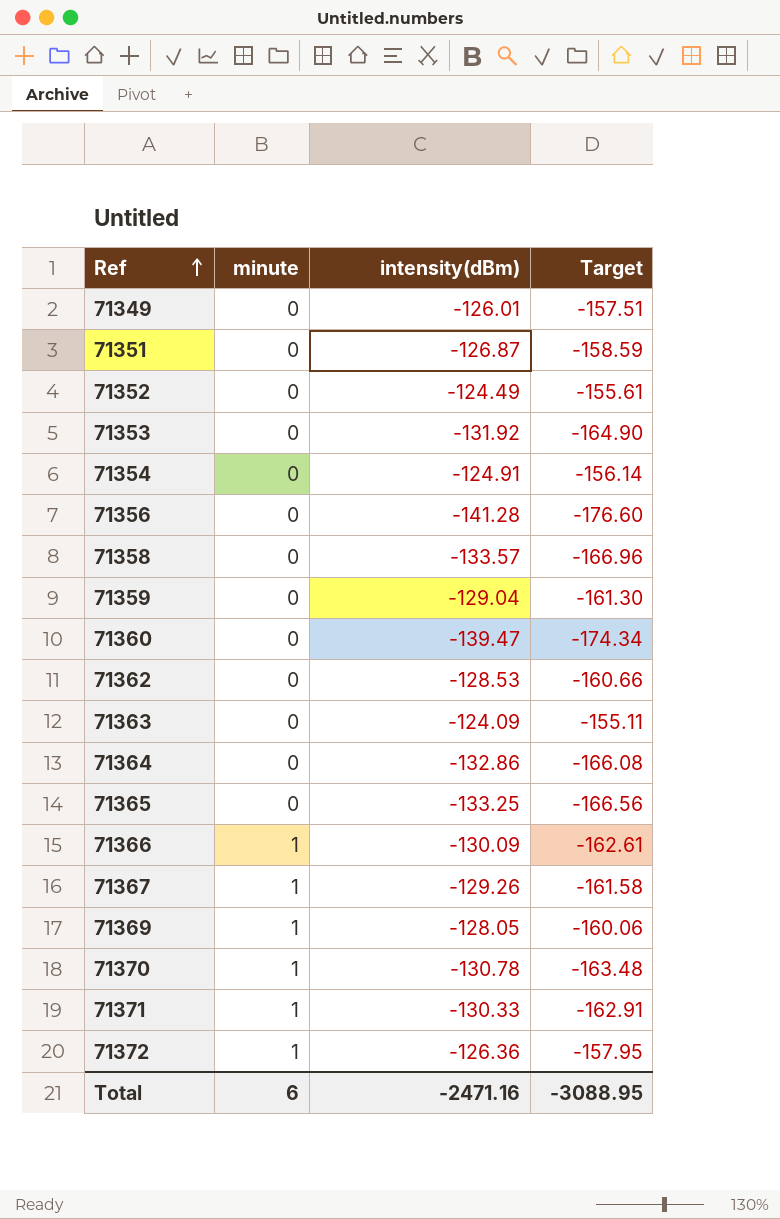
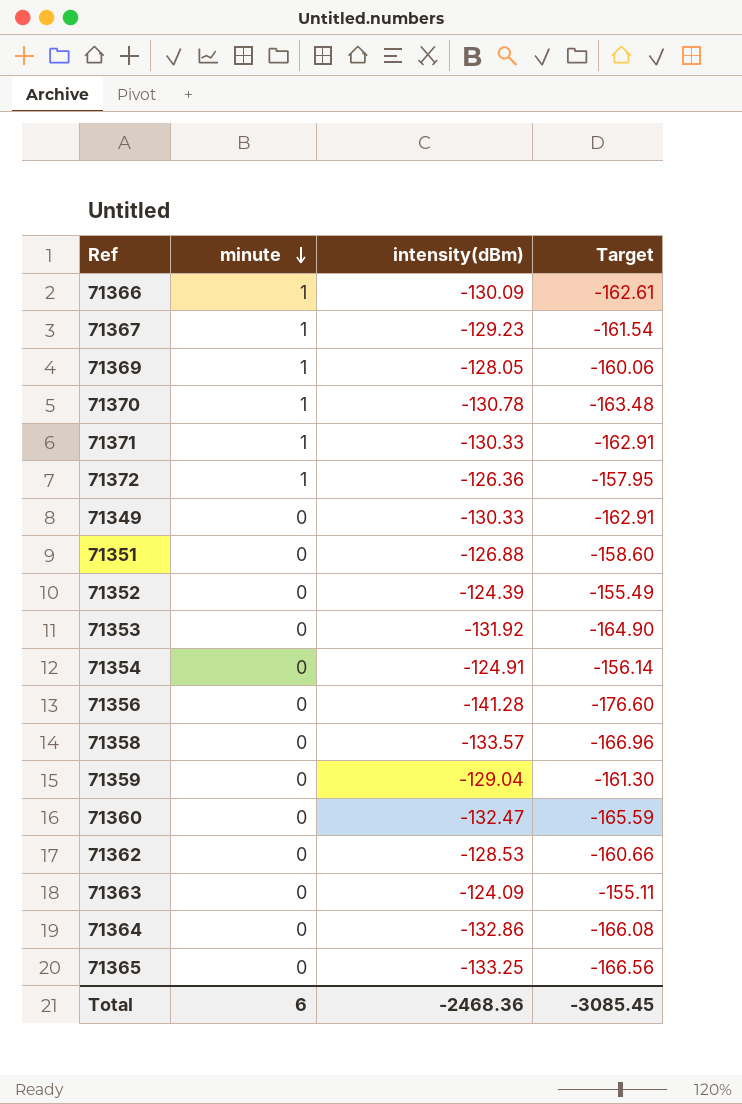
row order: Ref ascending -> minute descending
71367 | intensity(dBm): -129.26 -> -129.23
71367 | Target: -161.58 -> -161.54
71349 | intensity(dBm): -126.01 -> -130.33
71349 | Target: -157.51 -> -162.91
71351 | intensity(dBm): -126.87 -> -126.88
71351 | Target: -158.59 -> -158.60
71352 | intensity(dBm): -124.49 -> -124.39
71352 | Target: -155.61 -> -155.49
71360 | intensity(dBm): -139.47 -> -132.47
71360 | Target: -174.34 -> -165.59
Total | intensity(dBm): -2471.16 -> -2468.36
Total | Target: -3088.95 -> -3085.45

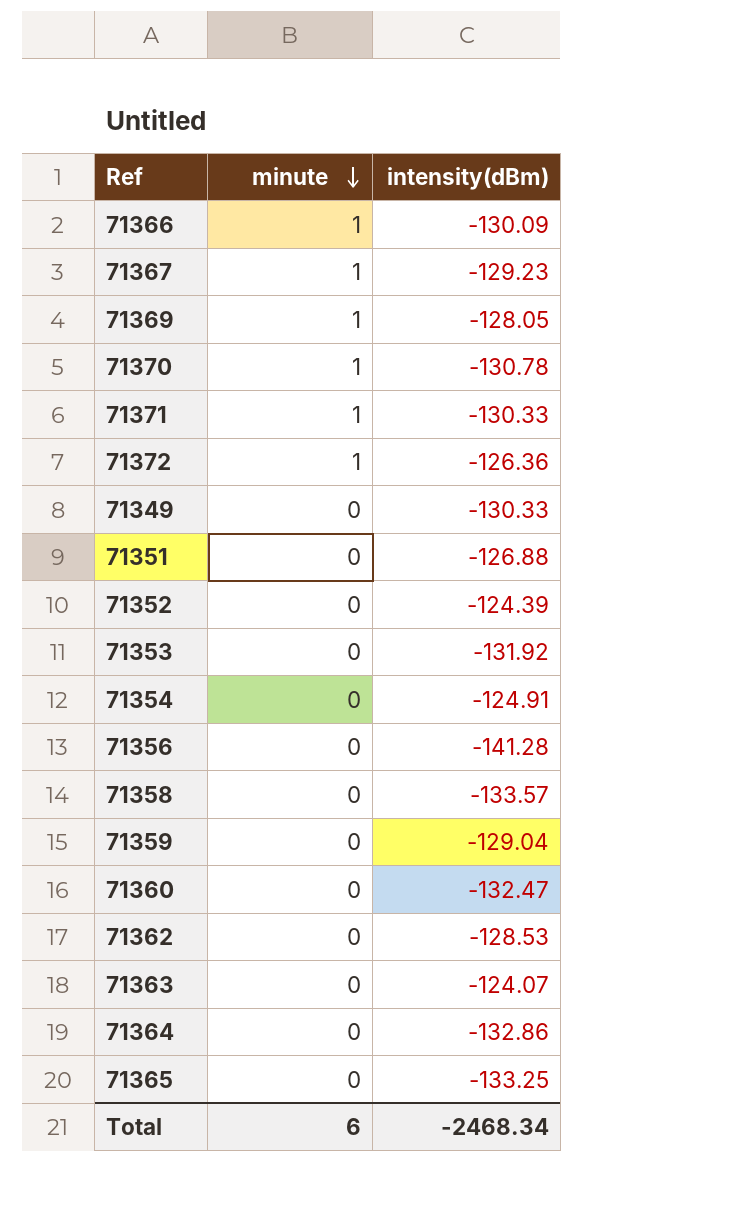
column Target | formula: [intensity(dBm)] * 1.25 -> none
71363 | intensity(dBm): -124.09 -> -124.07
Total | intensity(dBm): -2468.36 -> -2468.34

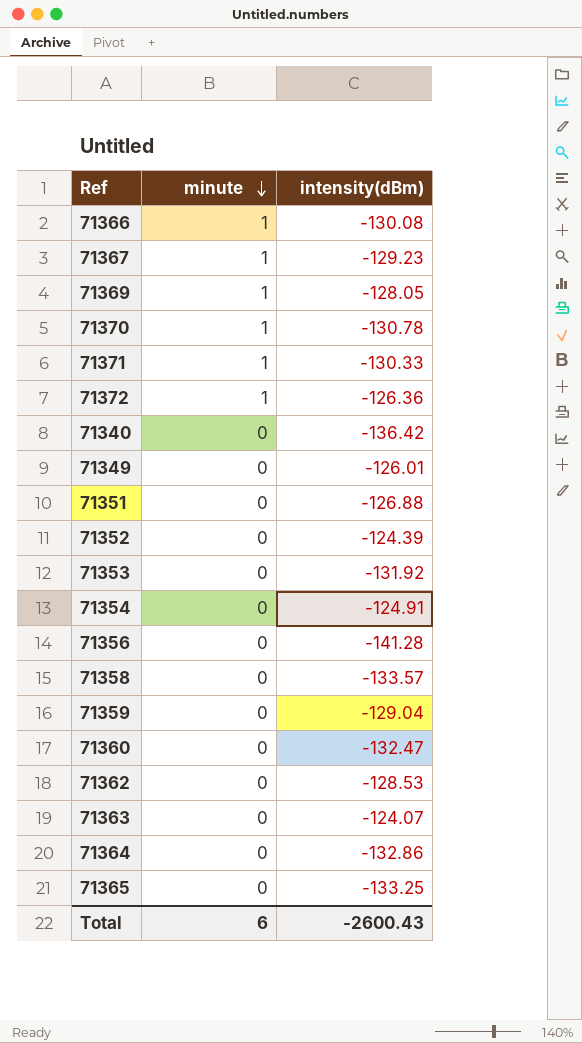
71366 | intensity(dBm): -130.09 -> -130.08
row 71340: none -> 0 | -136.42
71349 | intensity(dBm): -130.33 -> -126.01
Total | intensity(dBm): -2468.34 -> -2600.43

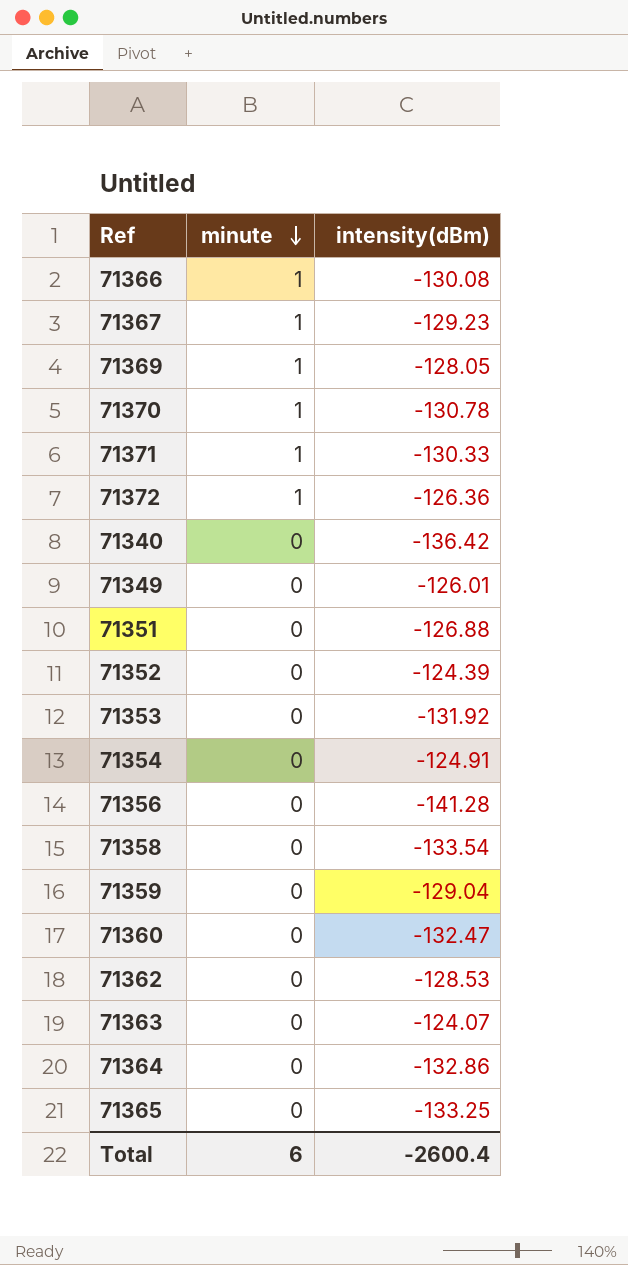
71358 | intensity(dBm): -133.57 -> -133.54
Total | intensity(dBm): -2600.43 -> -2600.4

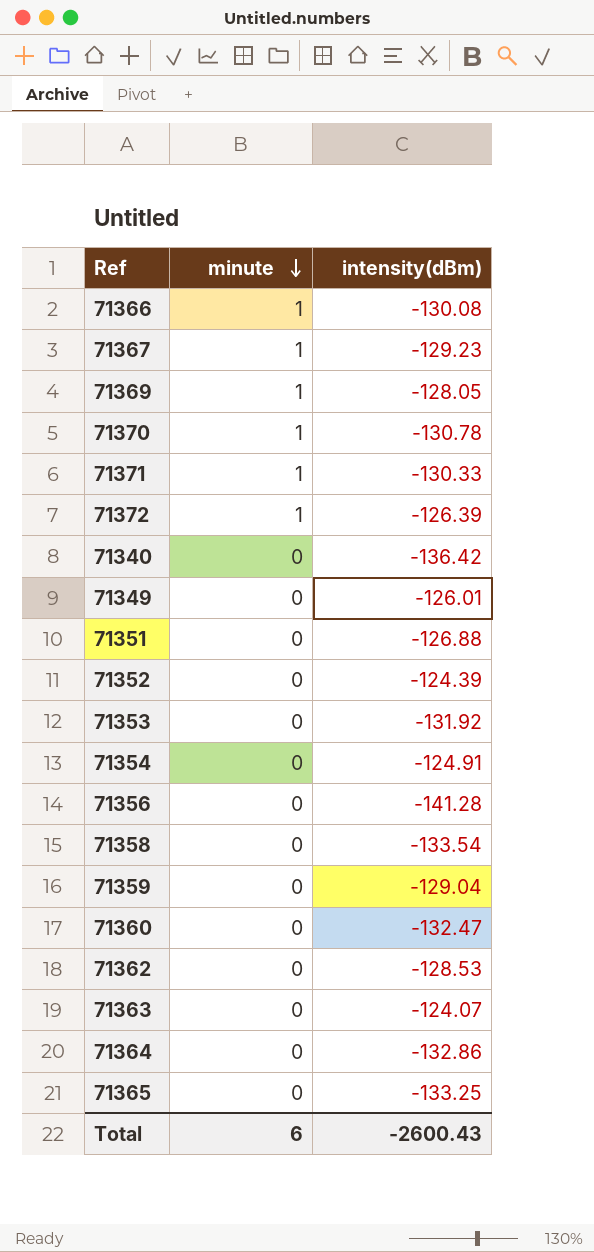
71372 | intensity(dBm): -126.36 -> -126.39
Total | intensity(dBm): -2600.4 -> -2600.43

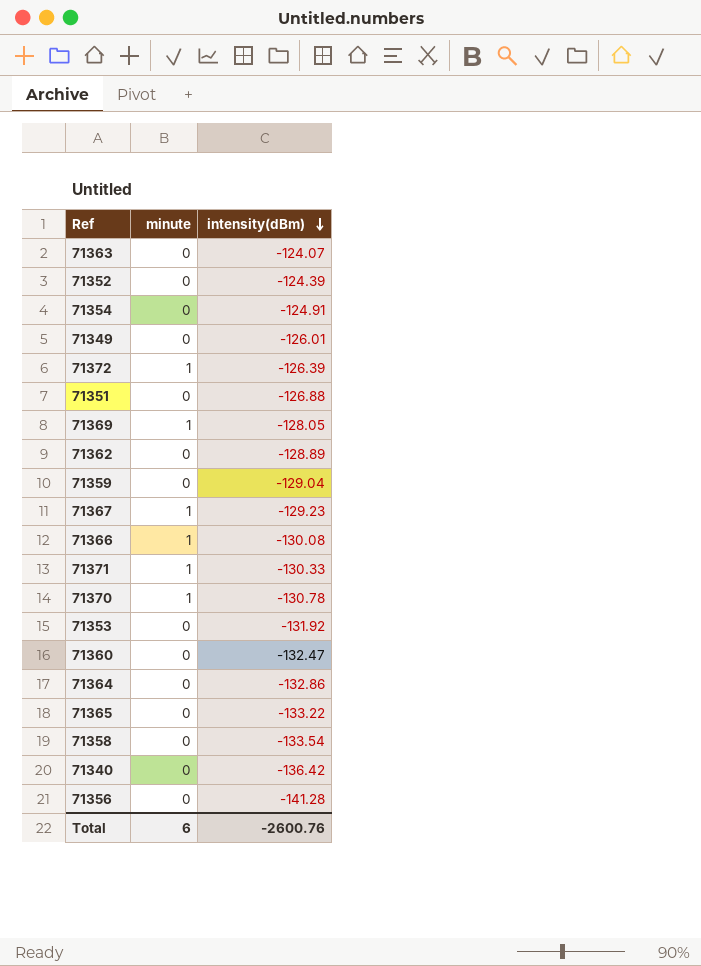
row order: minute descending -> intensity(dBm) descending
71362 | intensity(dBm): -128.53 -> -128.89
71365 | intensity(dBm): -133.25 -> -133.22
Total | intensity(dBm): -2600.43 -> -2600.76

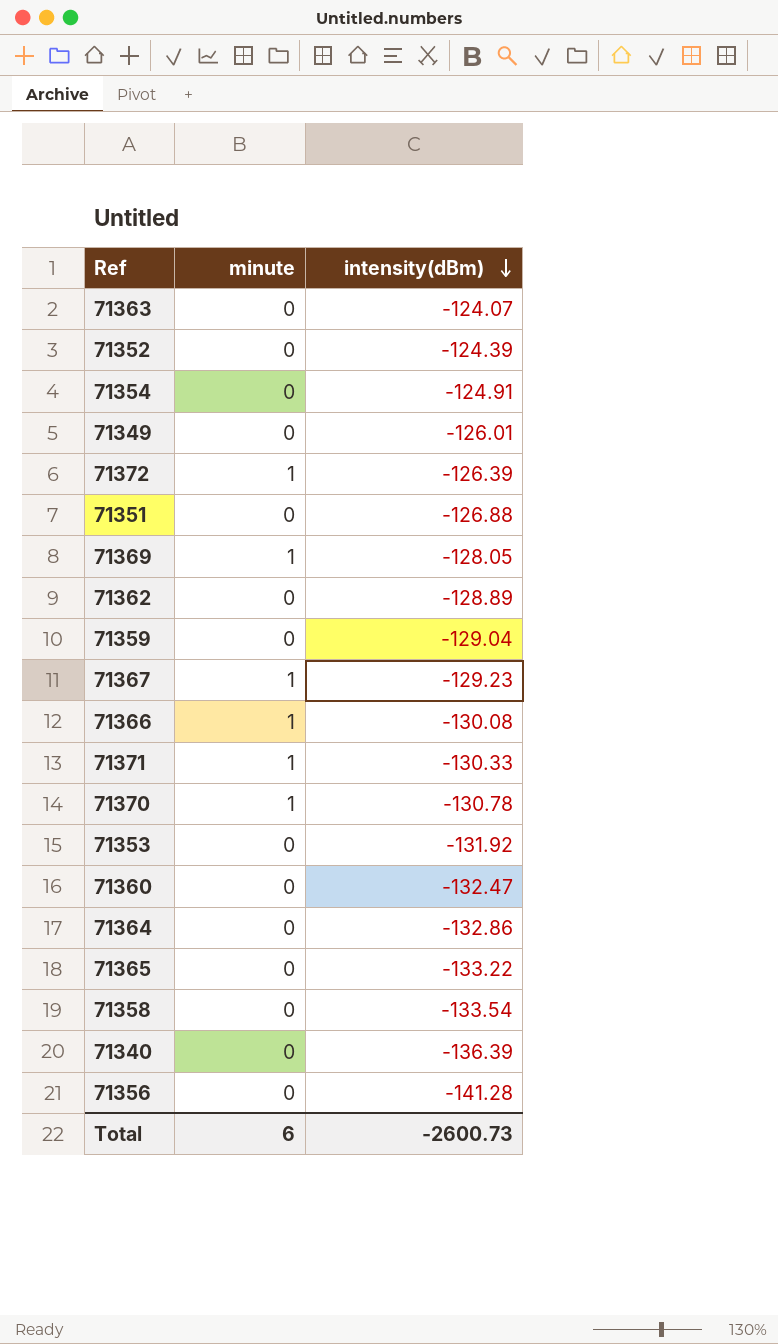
71340 | intensity(dBm): -136.42 -> -136.39
Total | intensity(dBm): -2600.76 -> -2600.73

